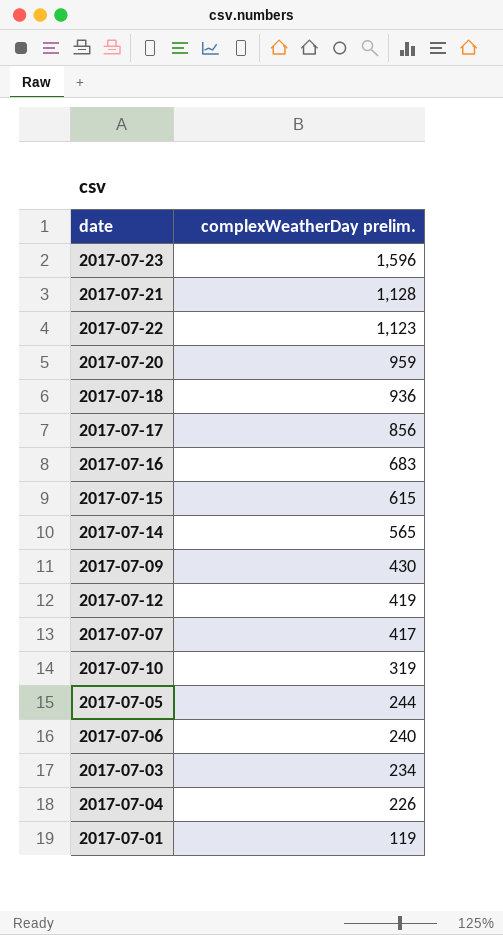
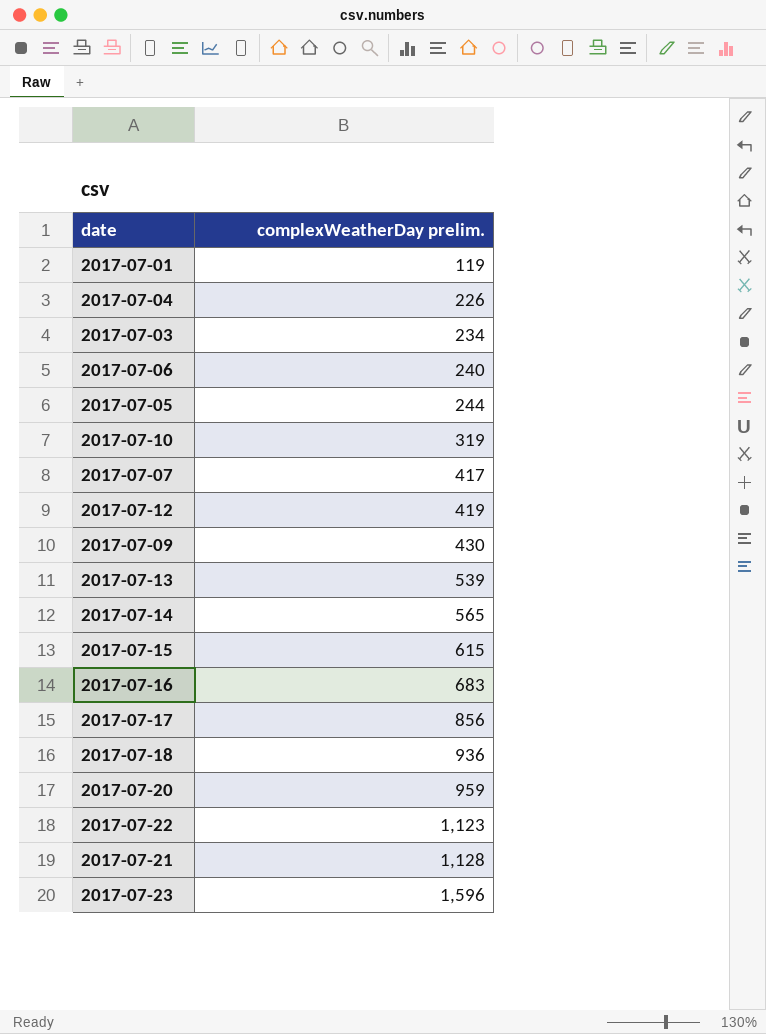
row order: complexWeatherDay prelim. descending -> complexWeatherDay prelim. ascending
row 2017-07-13: none -> 539

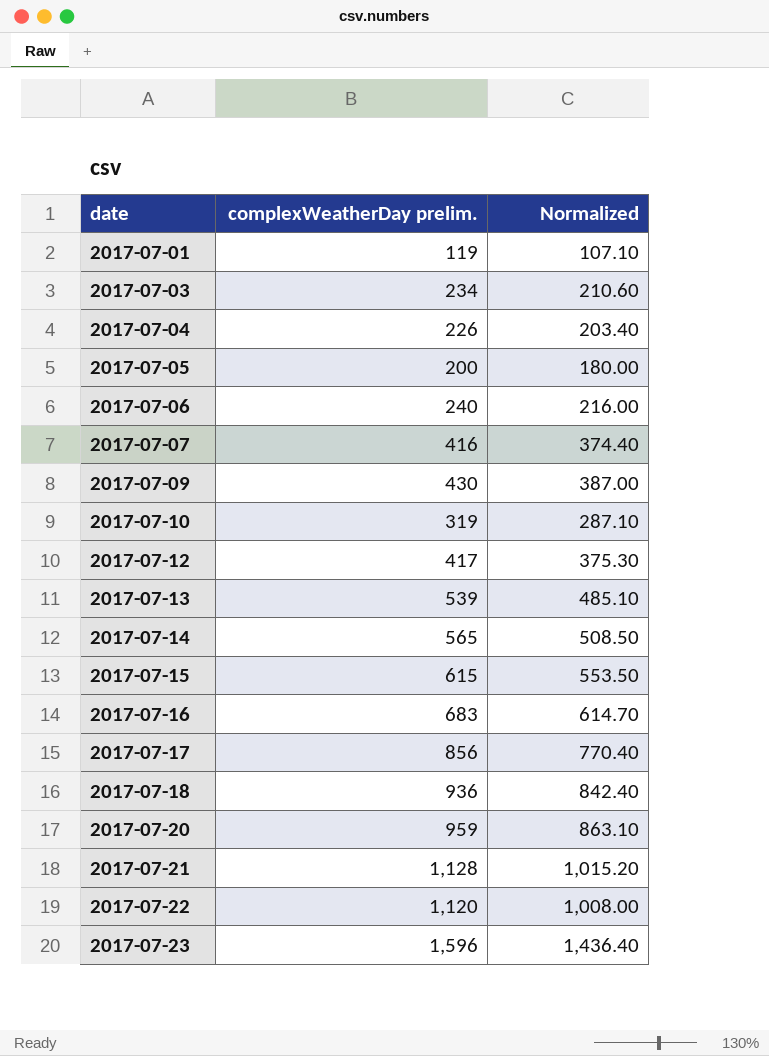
row order: complexWeatherDay prelim. ascending -> date ascending
column Normalized | formula: none -> [complexWeatherDay prelim.] * 0.9
2017-07-05 | complexWeatherDay prelim.: 244 -> 200
2017-07-07 | complexWeatherDay prelim.: 417 -> 416
2017-07-12 | complexWeatherDay prelim.: 419 -> 417
2017-07-22 | complexWeatherDay prelim.: 1,123 -> 1,120

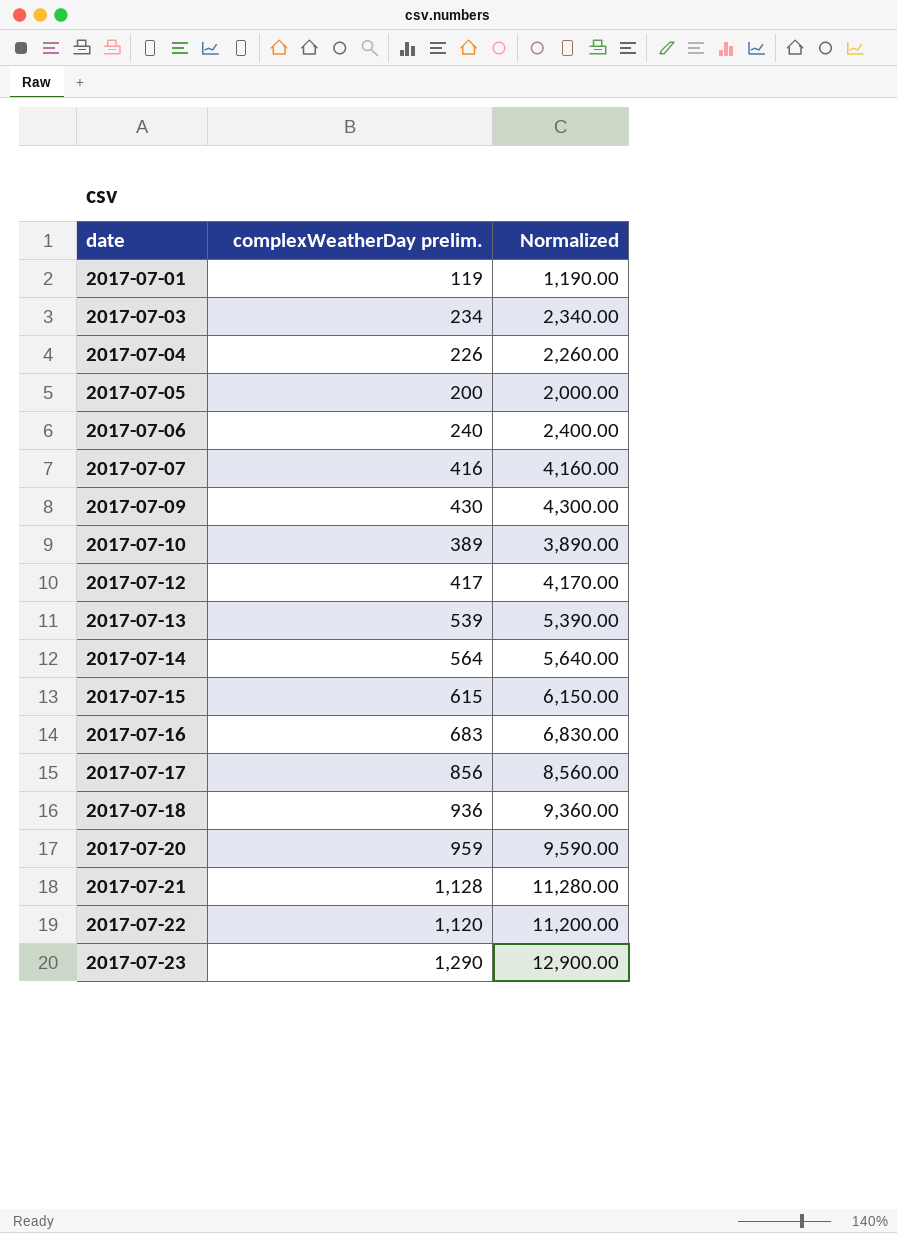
column Normalized | formula: [complexWeatherDay prelim.] * 0.9 -> [complexWeatherDay prelim.] * 10
2017-07-10 | complexWeatherDay prelim.: 319 -> 389
2017-07-14 | complexWeatherDay prelim.: 565 -> 564
2017-07-23 | complexWeatherDay prelim.: 1,596 -> 1,290

